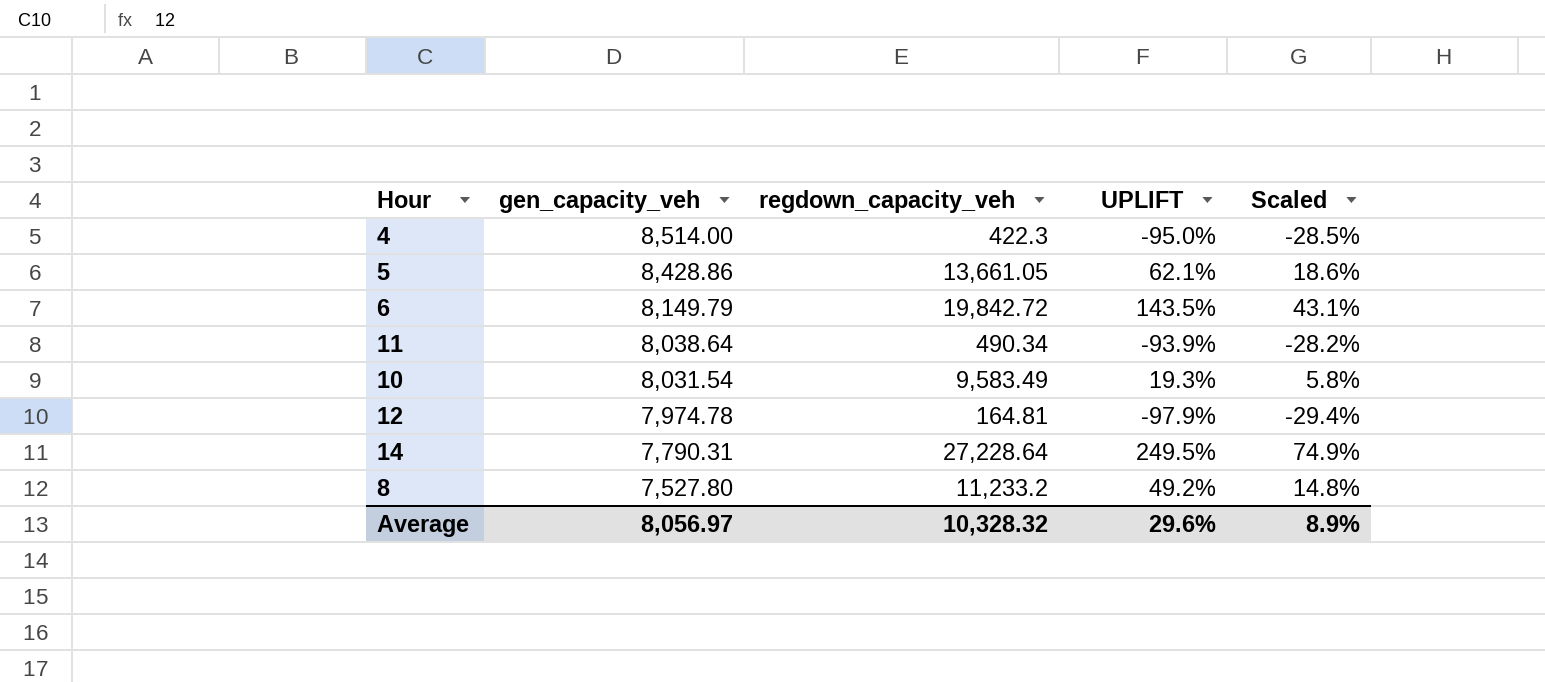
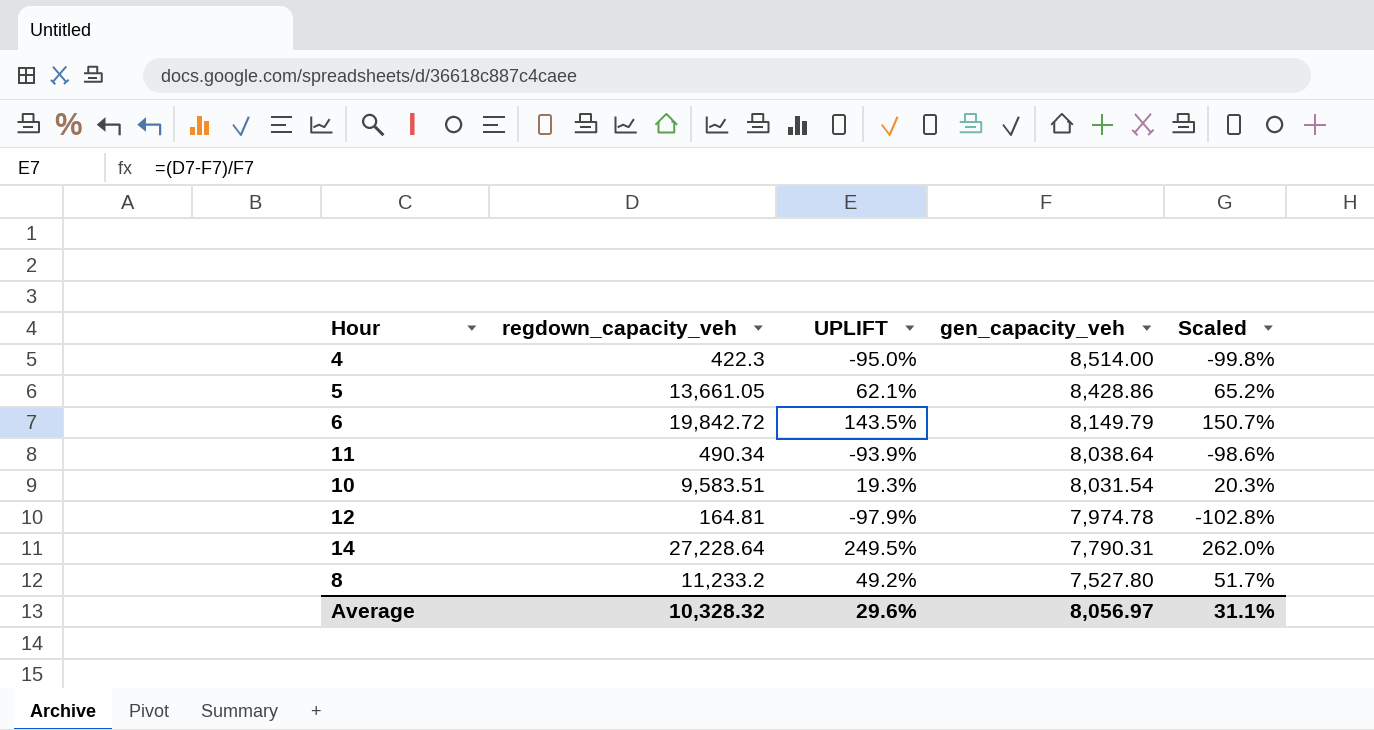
column gen_capacity_veh | position: 2 -> 4
column Scaled | formula: [UPLIFT] * 0.3 -> [UPLIFT] * 1.05
10 | regdown_capacity_veh: 9,583.49 -> 9,583.51
Average | Scaled: 8.9% -> 31.1%

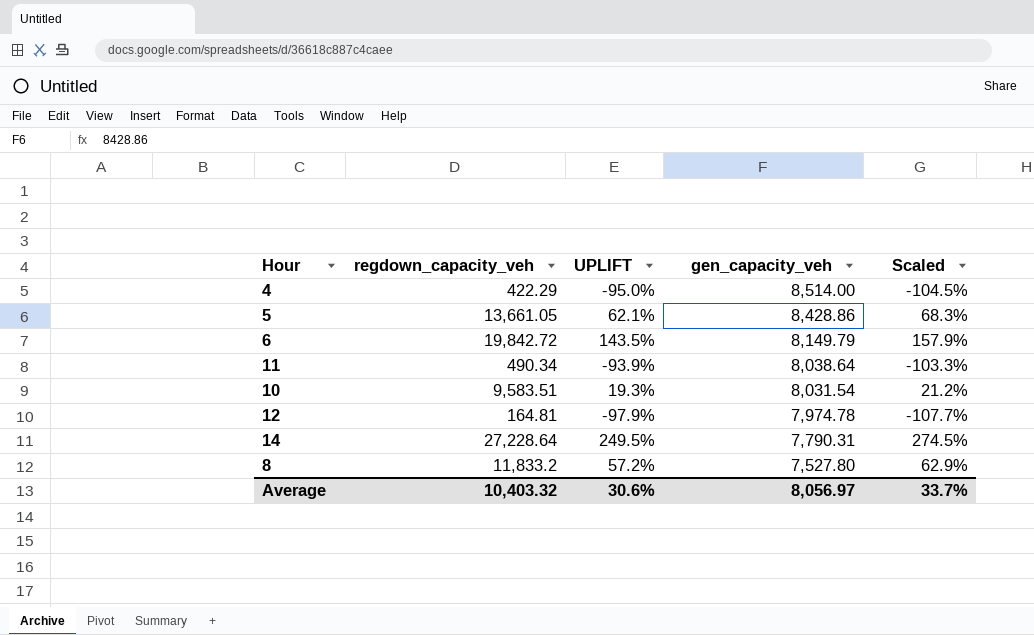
column Scaled | formula: [UPLIFT] * 1.05 -> [UPLIFT] * 1.1
4 | regdown_capacity_veh: 422.3 -> 422.29
8 | regdown_capacity_veh: 11,233.2 -> 11,833.2
8 | UPLIFT: 49.2% -> 57.2%
Average | regdown_capacity_veh: 10,328.32 -> 10,403.32
Average | UPLIFT: 29.6% -> 30.6%
Average | Scaled: 31.1% -> 33.7%

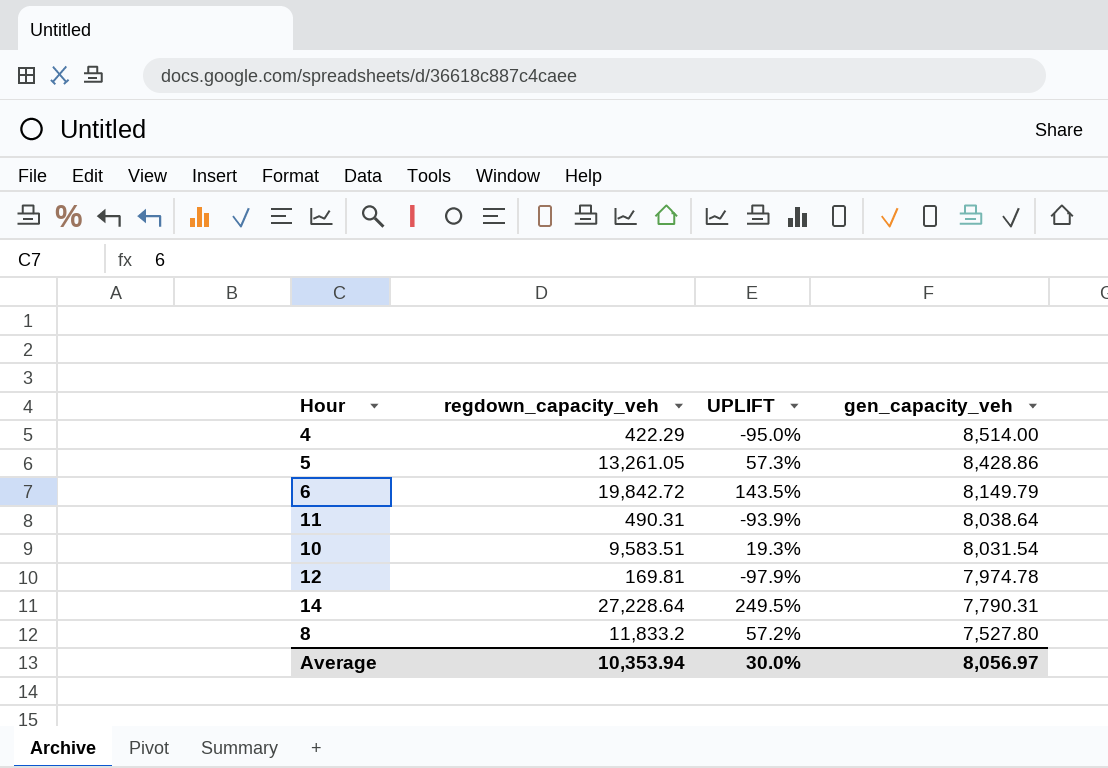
column Scaled | formula: [UPLIFT] * 1.1 -> none
5 | regdown_capacity_veh: 13,661.05 -> 13,261.05
5 | UPLIFT: 62.1% -> 57.3%
11 | regdown_capacity_veh: 490.34 -> 490.31
12 | regdown_capacity_veh: 164.81 -> 169.81
Average | regdown_capacity_veh: 10,403.32 -> 10,353.94
Average | UPLIFT: 30.6% -> 30.0%

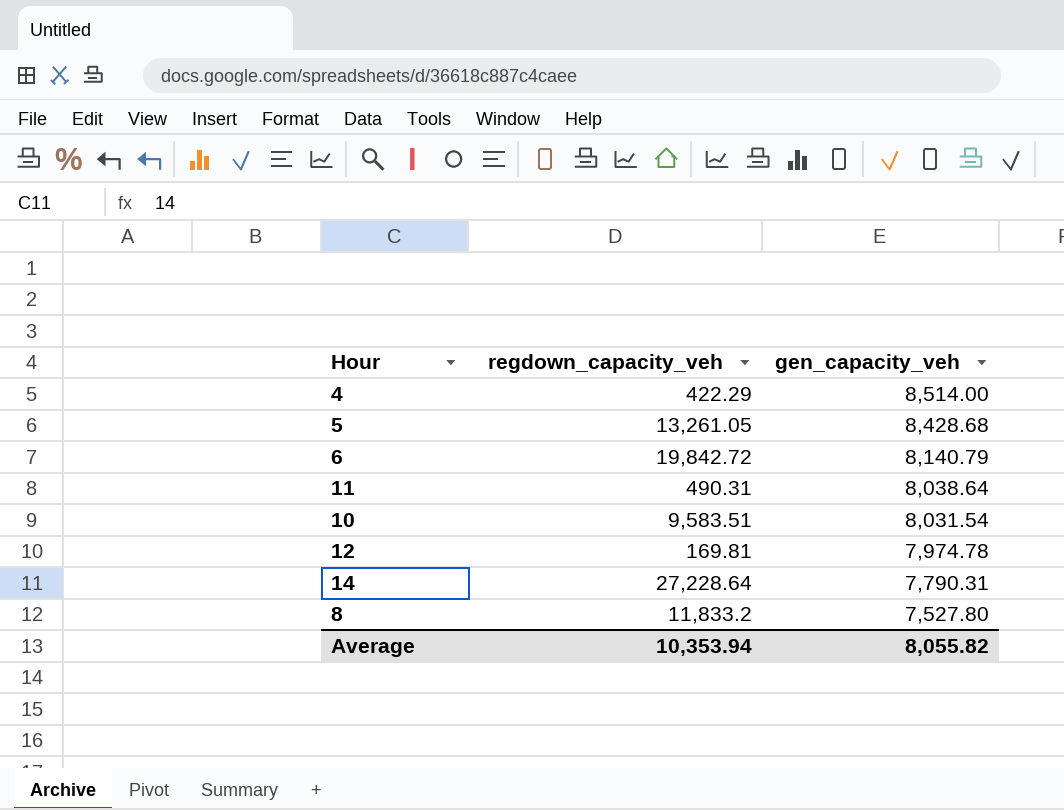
column UPLIFT | formula: ([regdown_capacity_veh] - [gen_capacity_veh]) / [gen_capacity_veh] -> none
5 | gen_capacity_veh: 8,428.86 -> 8,428.68
6 | gen_capacity_veh: 8,149.79 -> 8,140.79
Average | gen_capacity_veh: 8,056.97 -> 8,055.82

